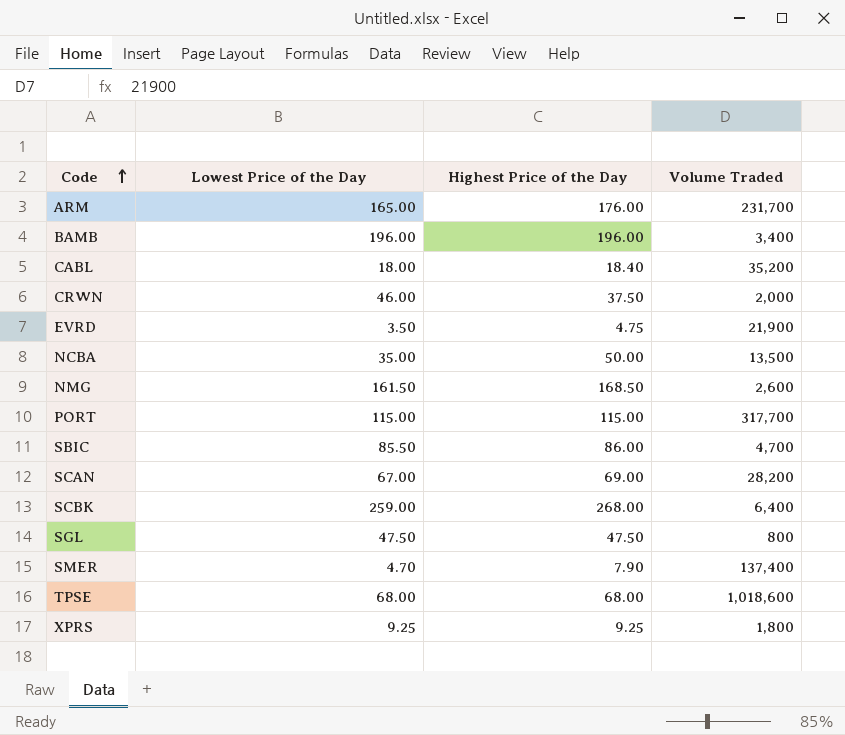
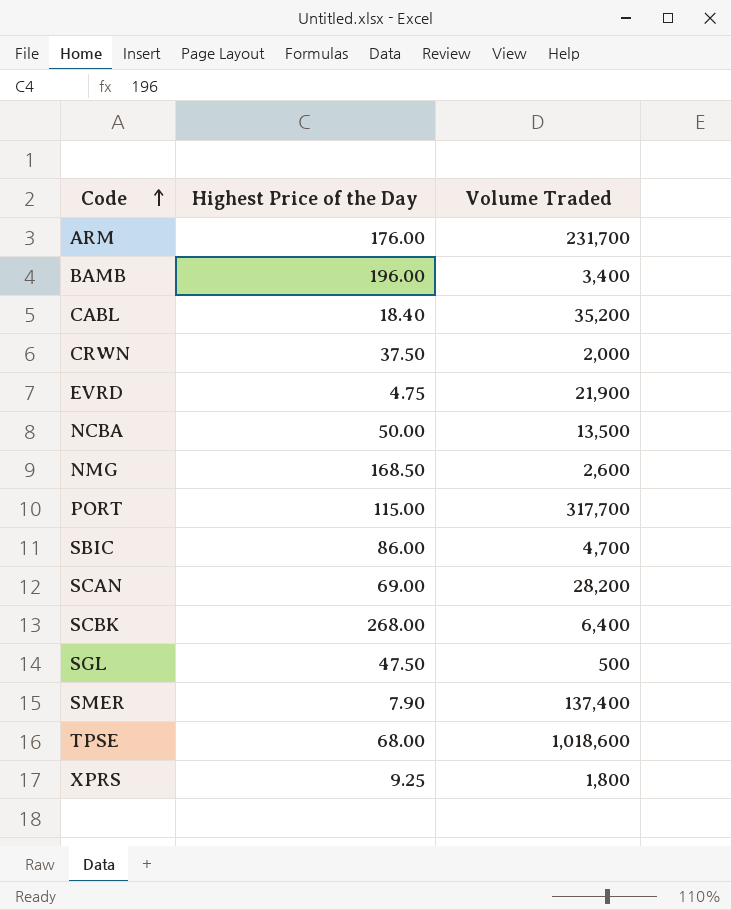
column Lowest Price of the Day | position: 2 -> none
SGL | Volume Traded: 800 -> 500

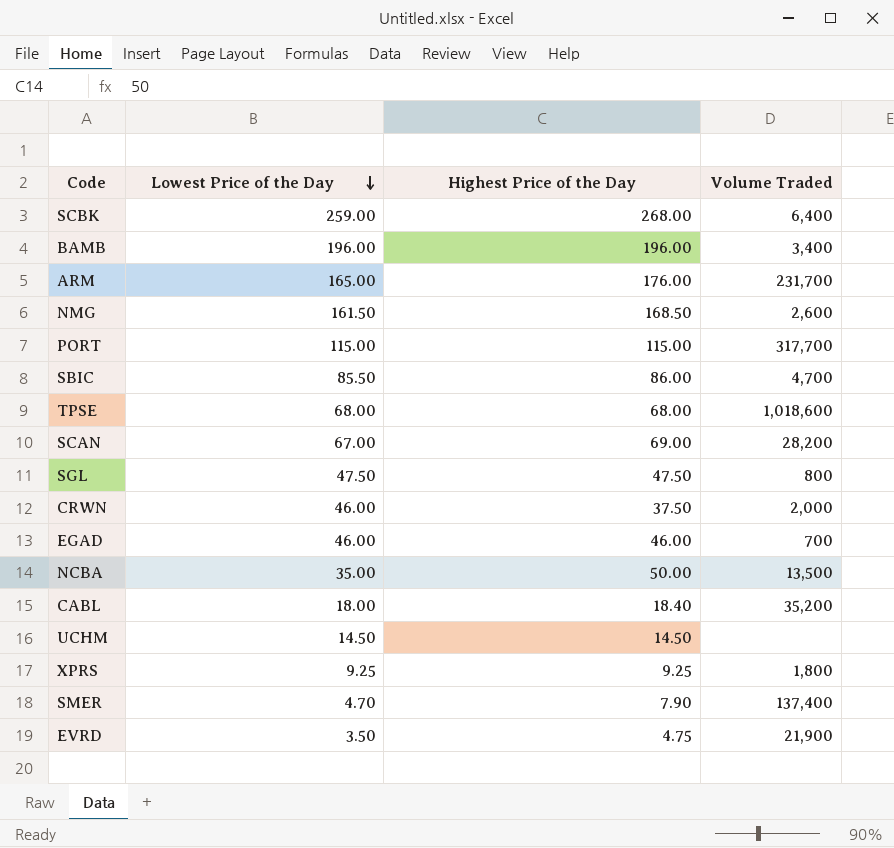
row order: Code ascending -> Lowest Price of the Day descending
column Lowest Price of the Day | position: none -> 2
SGL | Volume Traded: 500 -> 800
row EGAD: none -> 46.00 | 46.00 | 700
row UCHM: none -> 14.50 | 14.50 | none

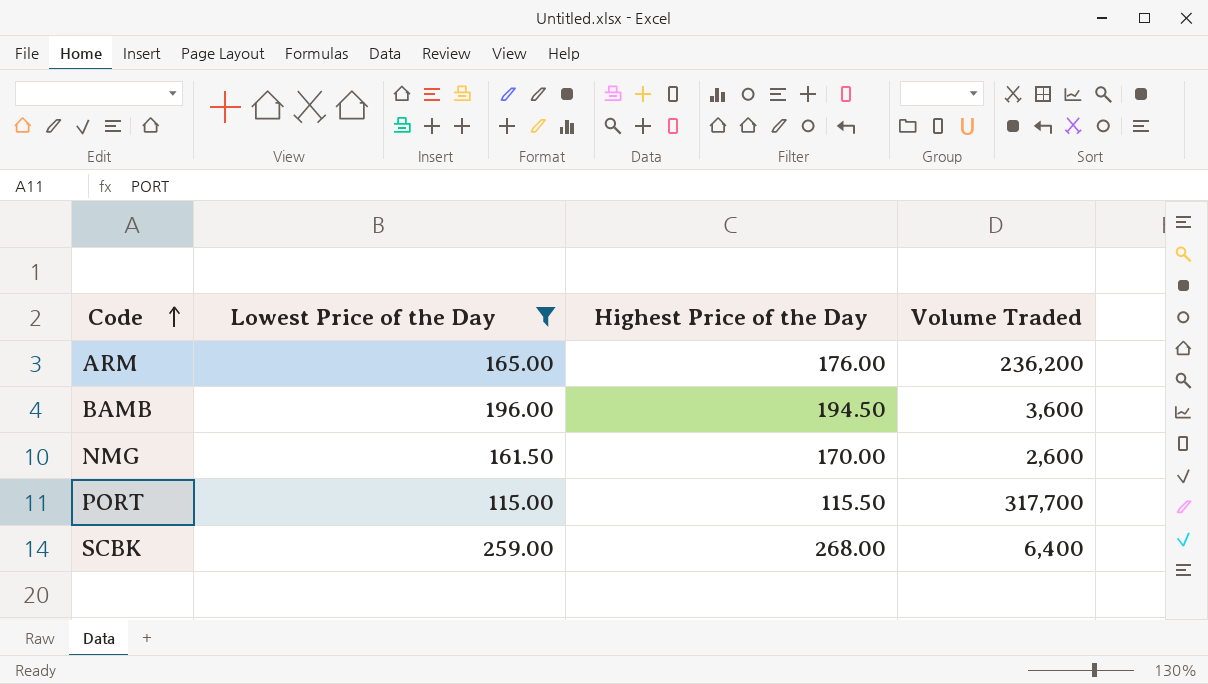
filter: none -> Lowest Price of the Day >= 115.00
row order: Lowest Price of the Day descending -> Code ascending
ARM | Volume Traded: 231,700 -> 236,200
BAMB | Highest Price of the Day: 196.00 -> 194.50
BAMB | Volume Traded: 3,400 -> 3,600
NMG | Highest Price of the Day: 168.50 -> 170.00
PORT | Highest Price of the Day: 115.00 -> 115.50

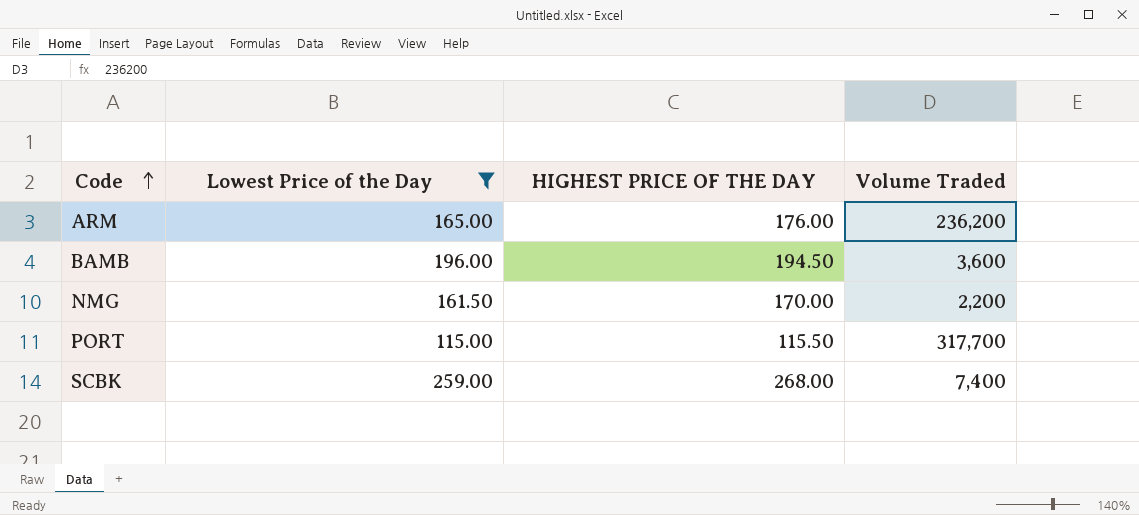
column name: Highest Price of the Day -> HIGHEST PRICE OF THE DAY
NMG | Volume Traded: 2,600 -> 2,200
SCBK | Volume Traded: 6,400 -> 7,400

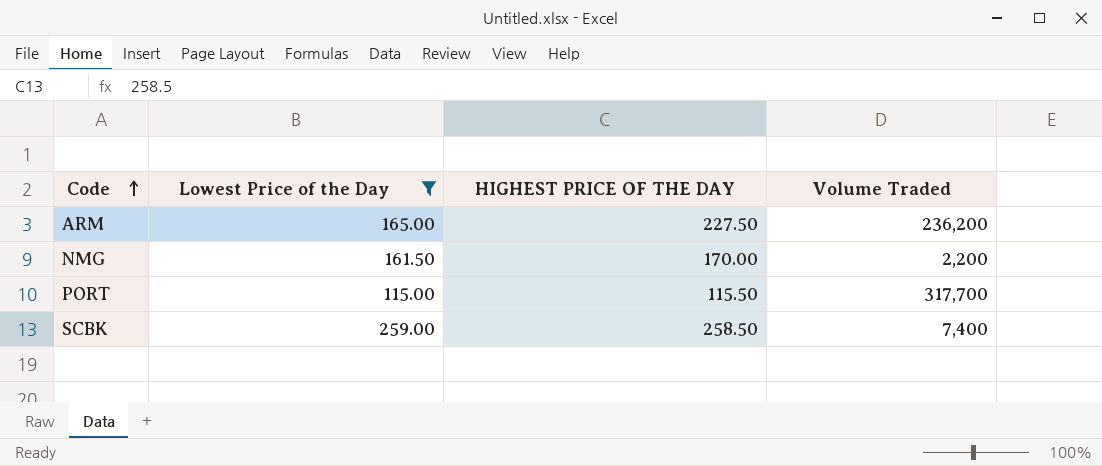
row BAMB: 196.00 | 194.50 | 3,600 -> none
ARM | HIGHEST PRICE OF THE DAY: 176.00 -> 227.50
SCBK | HIGHEST PRICE OF THE DAY: 268.00 -> 258.50

